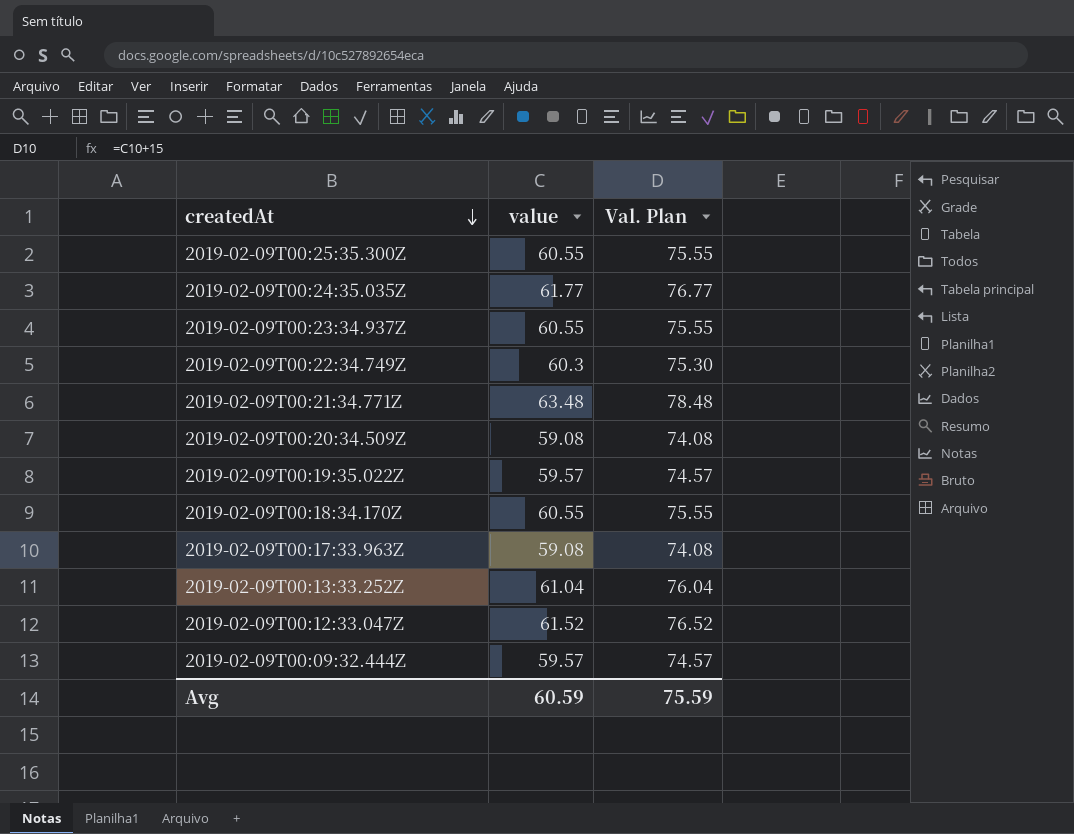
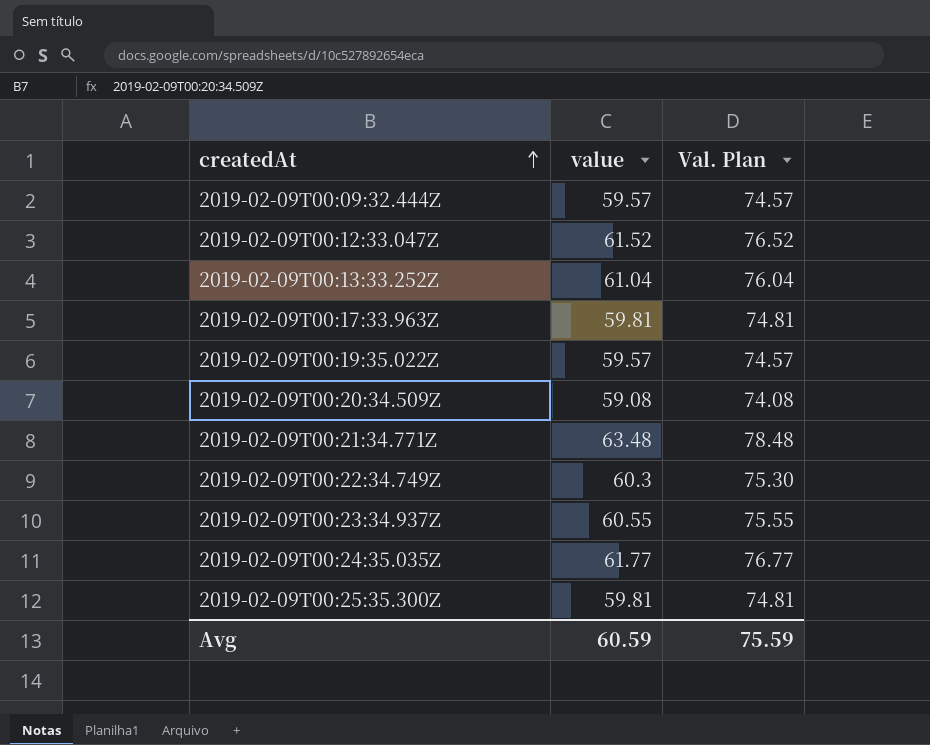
row order: createdAt descending -> createdAt ascending
row 2019-02-09T00:18:34.170Z: 60.55 | 75.55 -> none
2019-02-09T00:17:33.963Z | value: 59.08 -> 59.81
2019-02-09T00:17:33.963Z | Val. Plan: 74.08 -> 74.81
2019-02-09T00:25:35.300Z | value: 60.55 -> 59.81
2019-02-09T00:25:35.300Z | Val. Plan: 75.55 -> 74.81

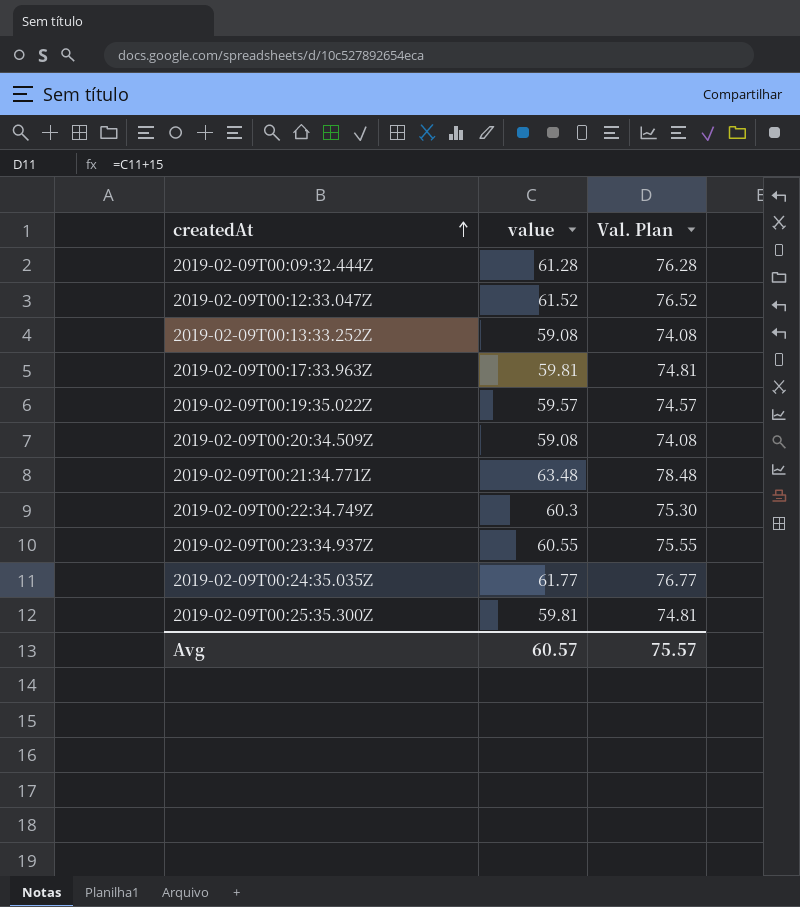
2019-02-09T00:09:32.444Z | value: 59.57 -> 61.28
2019-02-09T00:09:32.444Z | Val. Plan: 74.57 -> 76.28
2019-02-09T00:13:33.252Z | value: 61.04 -> 59.08
2019-02-09T00:13:33.252Z | Val. Plan: 76.04 -> 74.08
Avg | value: 60.59 -> 60.57
Avg | Val. Plan: 75.59 -> 75.57

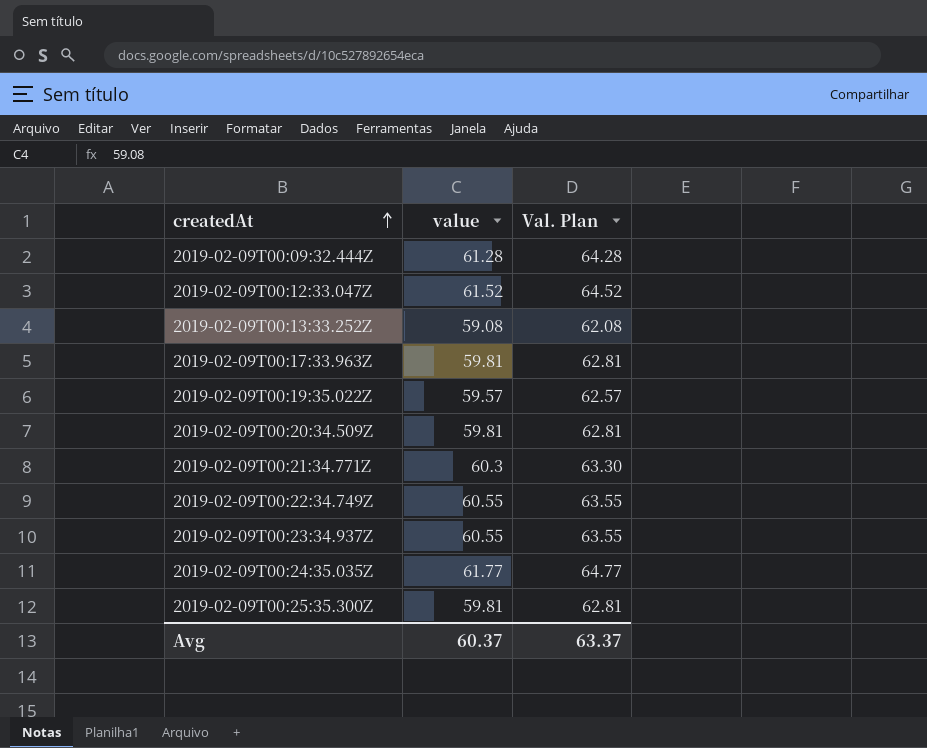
column Val. Plan | formula: [value] + 15 -> [value] + 3
2019-02-09T00:20:34.509Z | value: 59.08 -> 59.81
2019-02-09T00:21:34.771Z | value: 63.48 -> 60.3
2019-02-09T00:22:34.749Z | value: 60.3 -> 60.55
Avg | value: 60.57 -> 60.37
Avg | Val. Plan: 75.57 -> 63.37

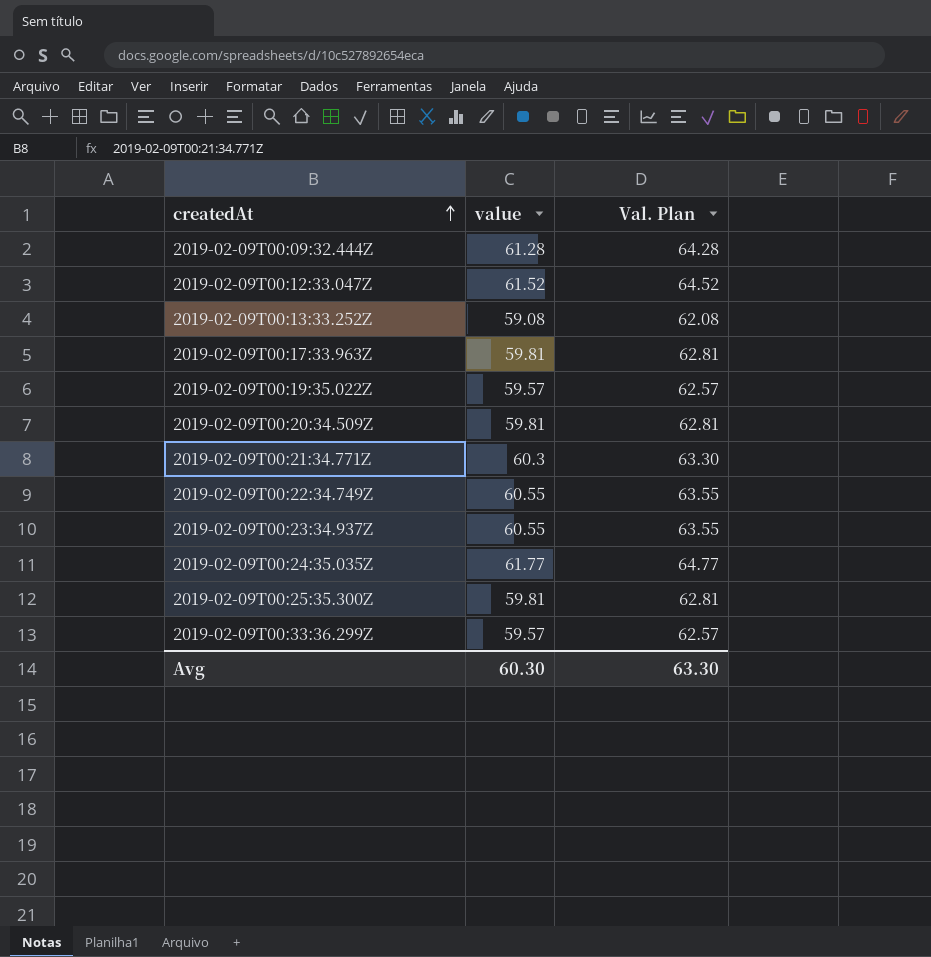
row 2019-02-09T00:33:36.299Z: none -> 59.57 | 62.57
Avg | value: 60.37 -> 60.30
Avg | Val. Plan: 63.37 -> 63.30

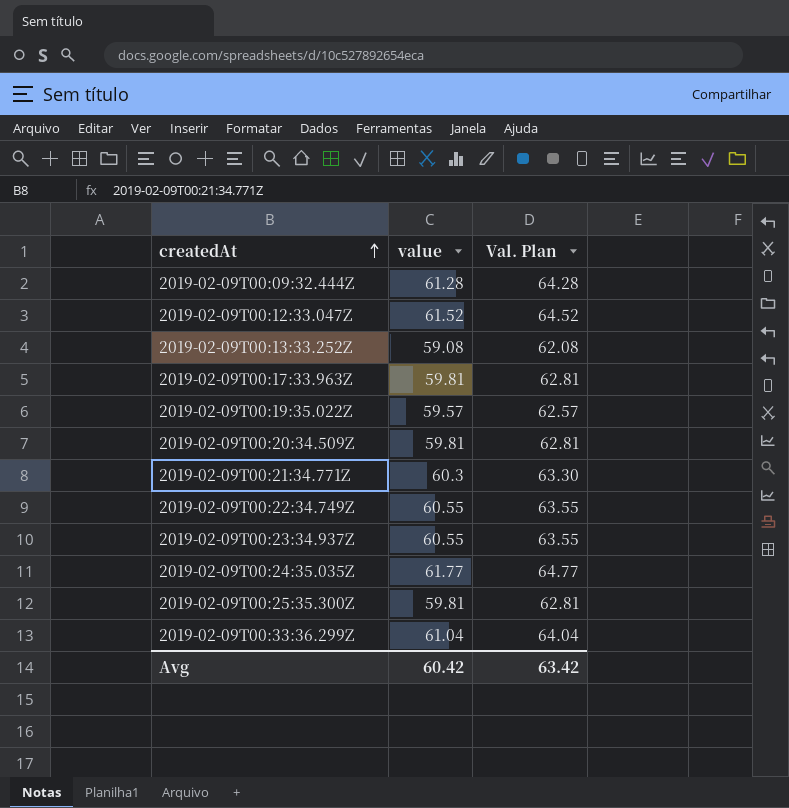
2019-02-09T00:33:36.299Z | value: 59.57 -> 61.04
2019-02-09T00:33:36.299Z | Val. Plan: 62.57 -> 64.04
Avg | value: 60.30 -> 60.42
Avg | Val. Plan: 63.30 -> 63.42

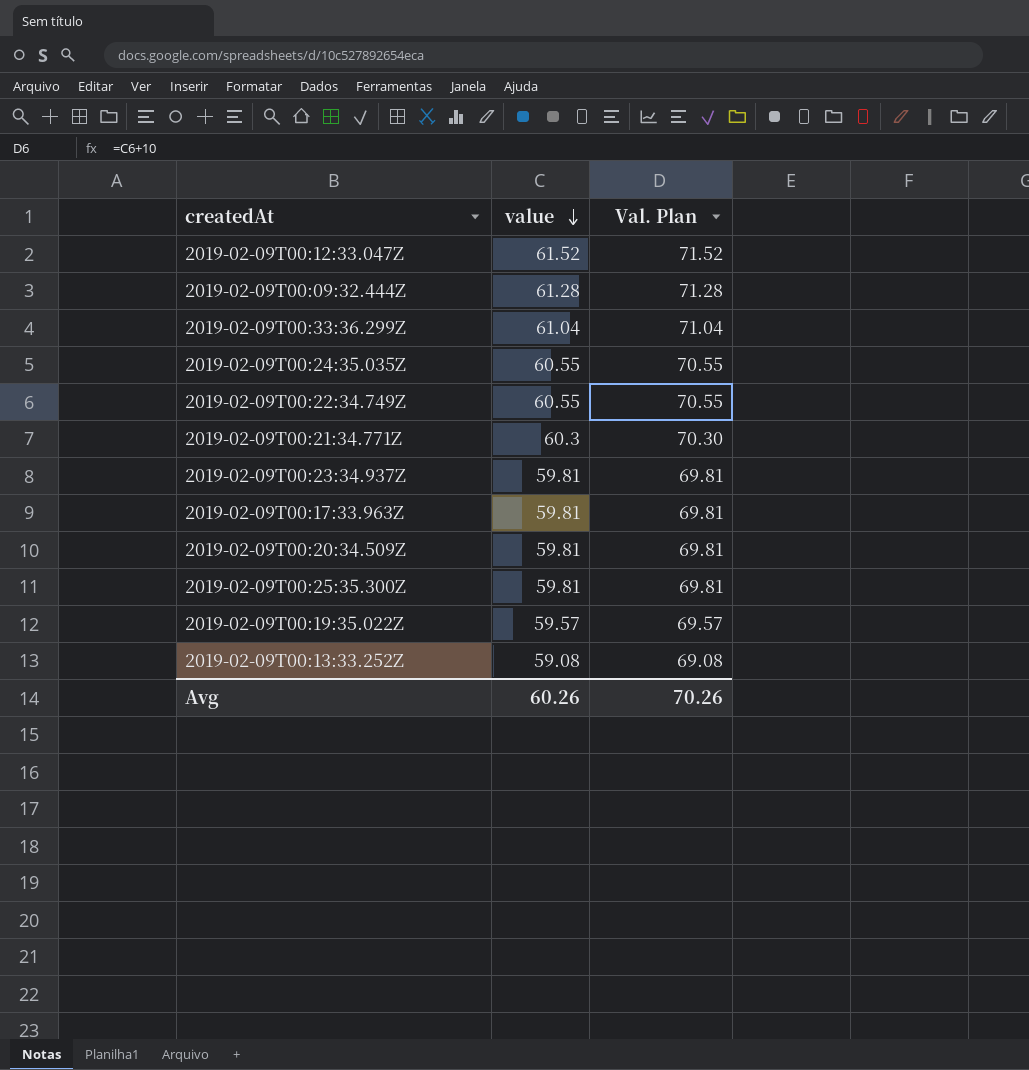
row order: createdAt ascending -> value descending
column Val. Plan | formula: [value] + 3 -> [value] + 10
2019-02-09T00:24:35.035Z | value: 61.77 -> 60.55
2019-02-09T00:23:34.937Z | value: 60.55 -> 59.81
Avg | value: 60.42 -> 60.26
Avg | Val. Plan: 63.42 -> 70.26

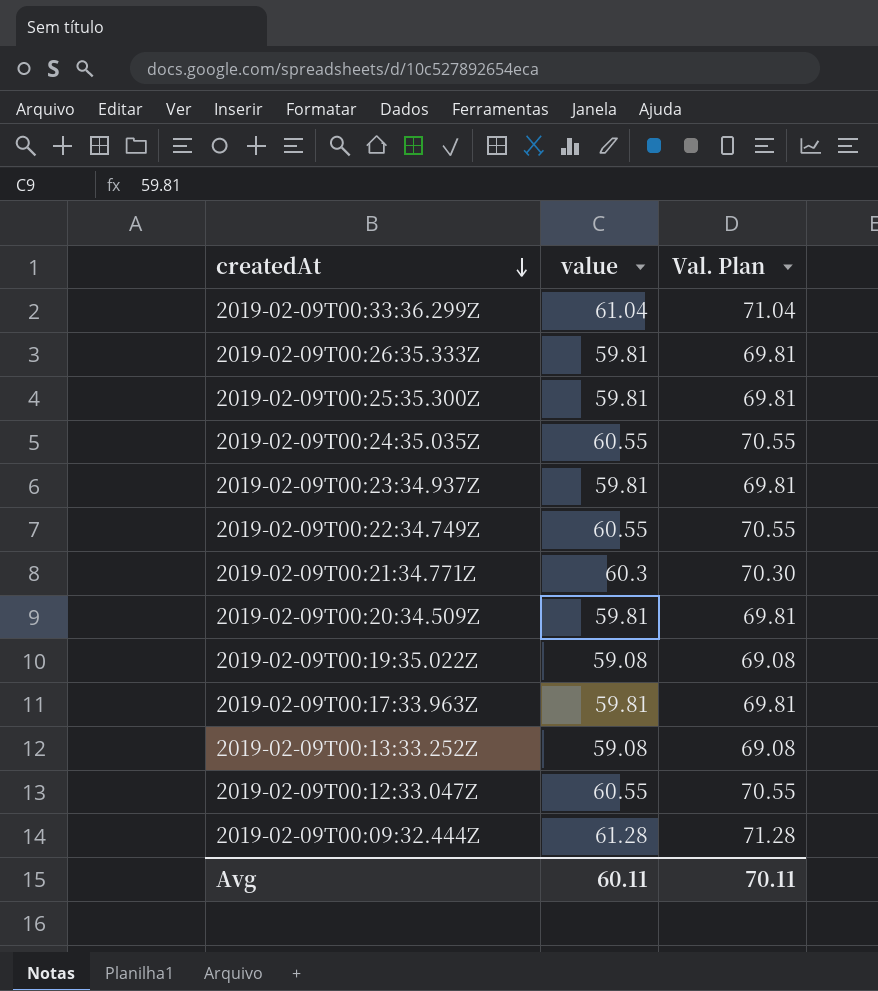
row order: value descending -> createdAt descending
row 2019-02-09T00:26:35.333Z: none -> 59.81 | 69.81
2019-02-09T00:19:35.022Z | value: 59.57 -> 59.08
2019-02-09T00:19:35.022Z | Val. Plan: 69.57 -> 69.08
2019-02-09T00:12:33.047Z | value: 61.52 -> 60.55
2019-02-09T00:12:33.047Z | Val. Plan: 71.52 -> 70.55
Avg | value: 60.26 -> 60.11
Avg | Val. Plan: 70.26 -> 70.11

